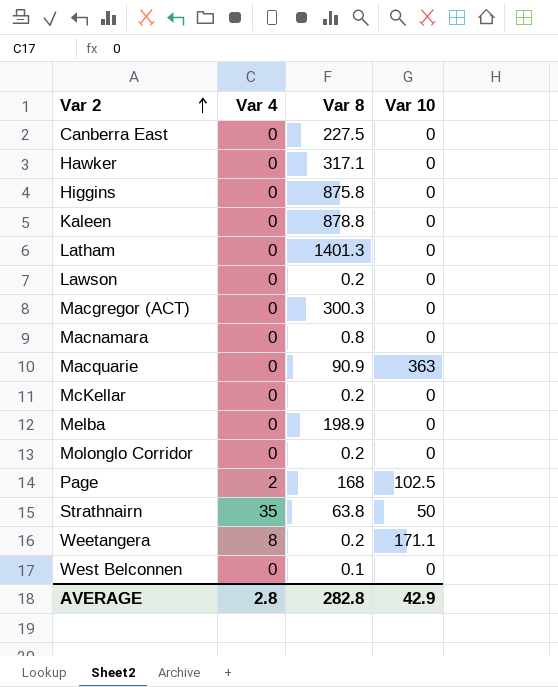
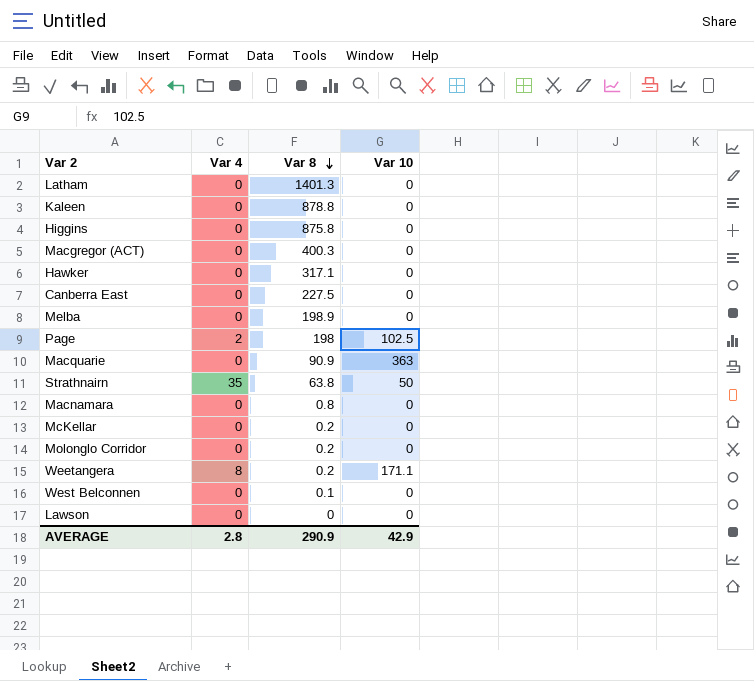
row order: Var 2 ascending -> Var 8 descending
Macgregor (ACT) | Var 8: 300.3 -> 400.3
Page | Var 8: 168 -> 198
Lawson | Var 8: 0.2 -> 0
AVERAGE | Var 8: 282.8 -> 290.9

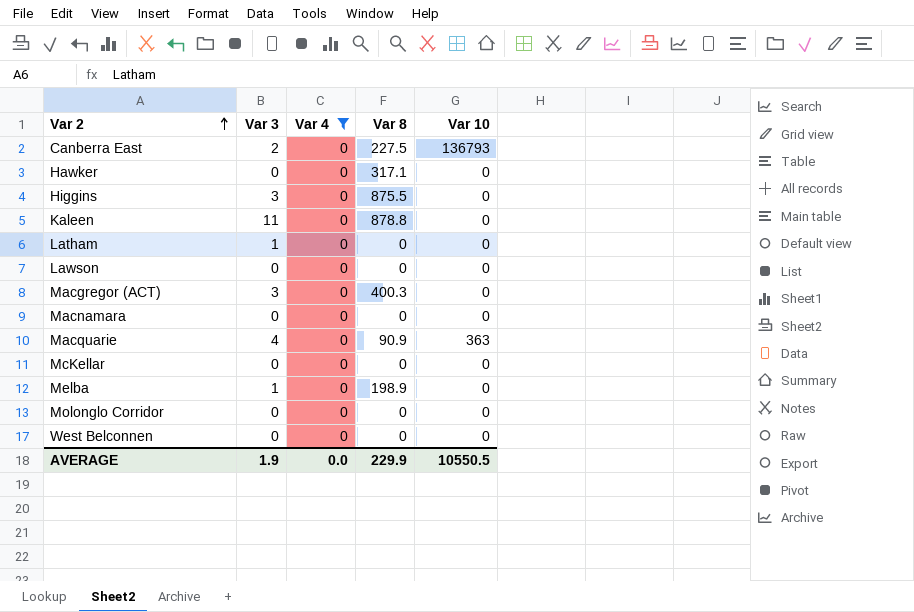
filter: none -> Var 4 = 0
row order: Var 8 descending -> Var 2 ascending
column Var 3 | position: none -> 2
Canberra East | Var 10: 0 -> 136793
Higgins | Var 8: 875.8 -> 875.5
Latham | Var 8: 1401.3 -> 0
Macnamara | Var 8: 0.8 -> 0
McKellar | Var 8: 0.2 -> 0
Molonglo Corridor | Var 8: 0.2 -> 0
West Belconnen | Var 8: 0.1 -> 0
AVERAGE | Var 4: 2.8 -> 0.0
AVERAGE | Var 8: 290.9 -> 229.9
AVERAGE | Var 10: 42.9 -> 10550.5

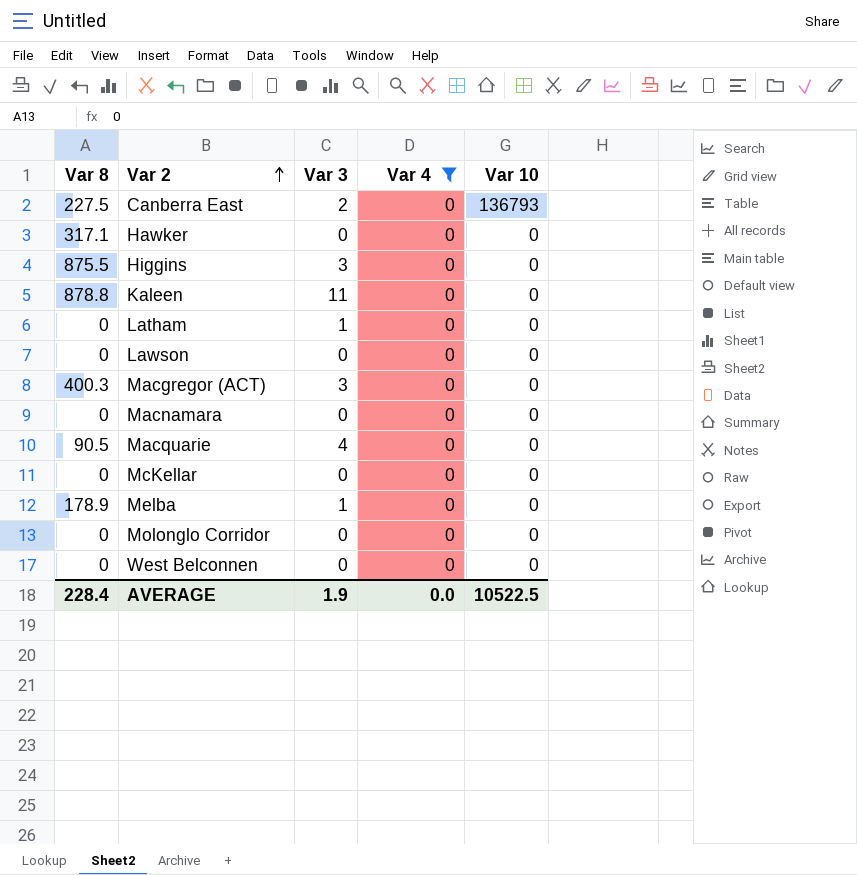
column Var 8 | position: 4 -> 1
Macquarie | Var 8: 90.9 -> 90.5
Macquarie | Var 10: 363 -> 0
Melba | Var 8: 198.9 -> 178.9
AVERAGE | Var 8: 229.9 -> 228.4
AVERAGE | Var 10: 10550.5 -> 10522.5

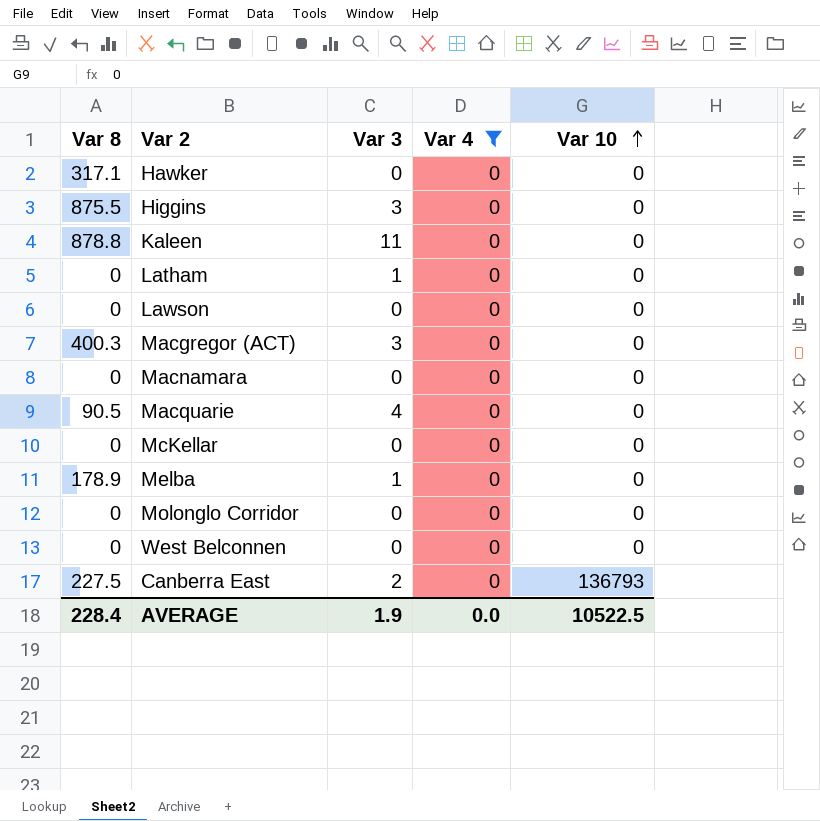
row order: Var 2 ascending -> Var 10 ascending

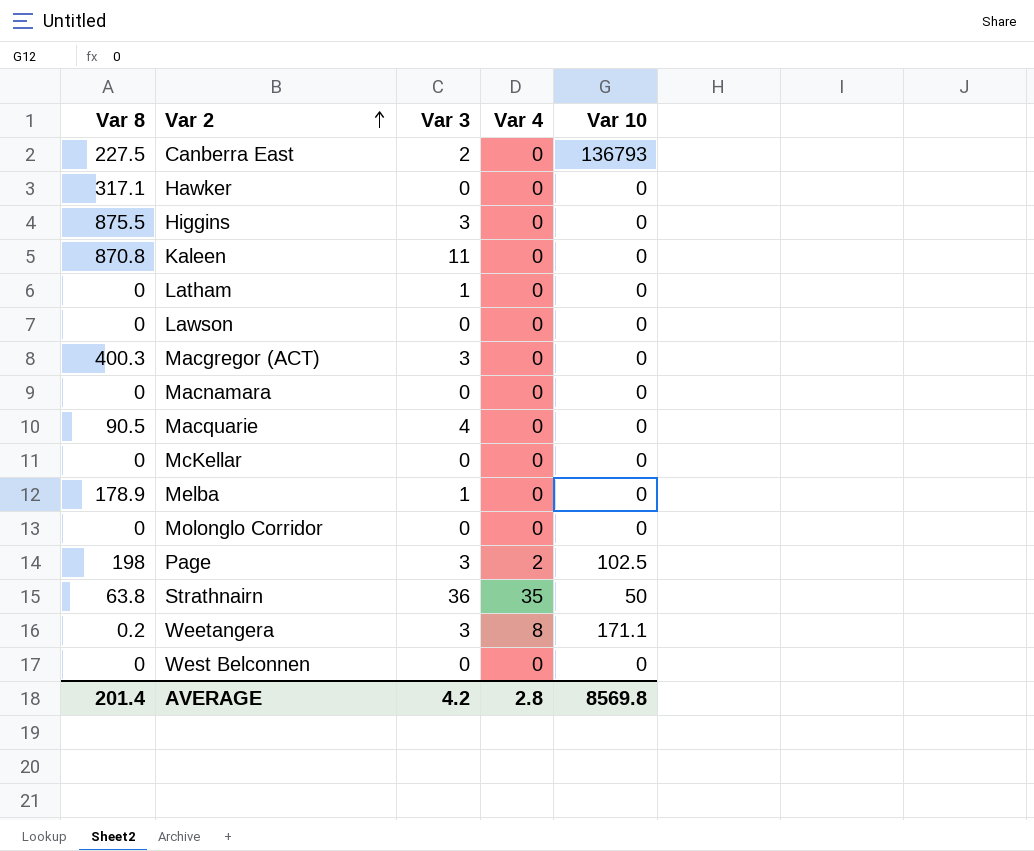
filter: Var 4 = 0 -> none
row order: Var 10 ascending -> Var 2 ascending
Kaleen | Var 8: 878.8 -> 870.8
AVERAGE | Var 8: 228.4 -> 201.4
AVERAGE | Var 3: 1.9 -> 4.2
AVERAGE | Var 4: 0.0 -> 2.8
AVERAGE | Var 10: 10522.5 -> 8569.8

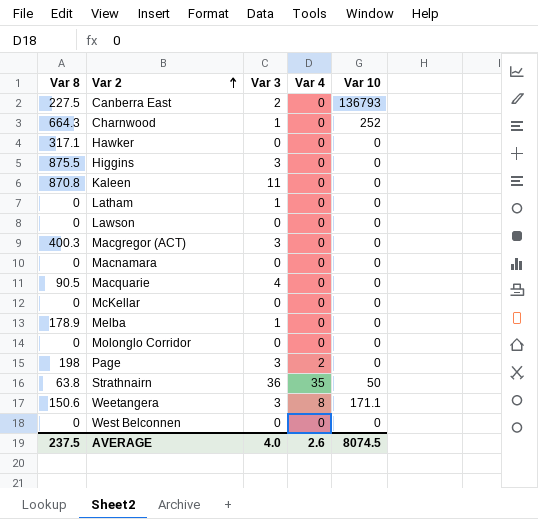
row Charnwood: none -> 664.3 | 1 | 0 | 252
Page | Var 10: 102.5 -> 0
Weetangera | Var 8: 0.2 -> 150.6
AVERAGE | Var 8: 201.4 -> 237.5
AVERAGE | Var 3: 4.2 -> 4.0
AVERAGE | Var 4: 2.8 -> 2.6
AVERAGE | Var 10: 8569.8 -> 8074.5

